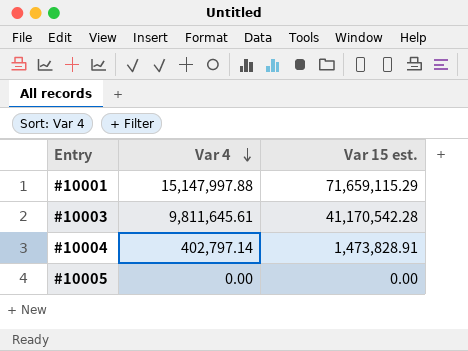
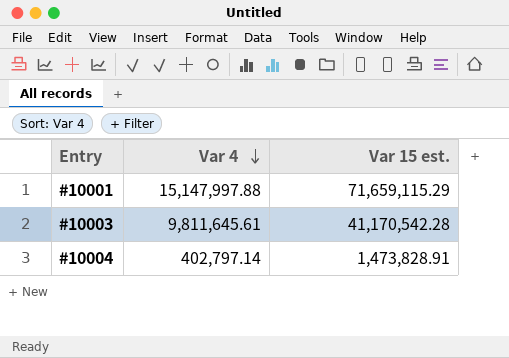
row #10005: 0.00 | 0.00 -> none

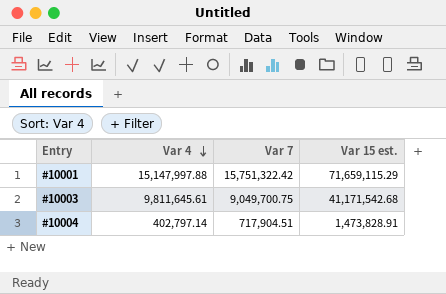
column Var 7 | position: none -> 3
#10003 | Var 15 est.: 41,170,542.28 -> 41,171,542.68

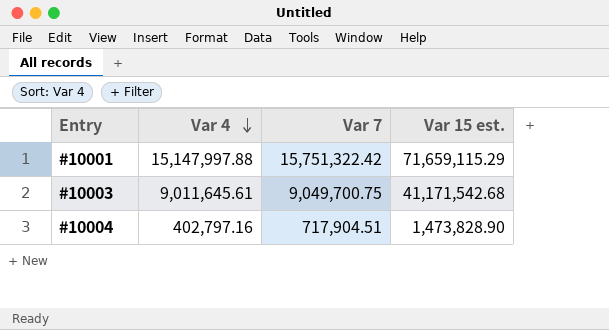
#10003 | Var 4: 9,811,645.61 -> 9,011,645.61
#10004 | Var 4: 402,797.14 -> 402,797.16
#10004 | Var 15 est.: 1,473,828.91 -> 1,473,828.90

